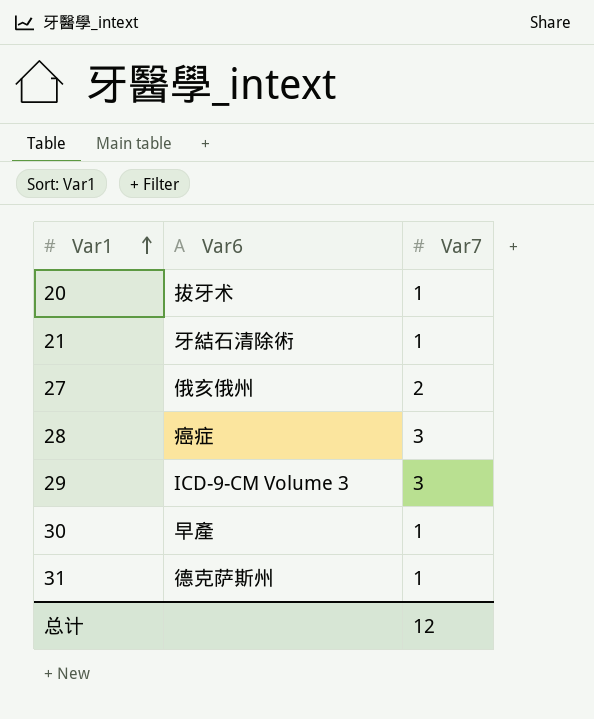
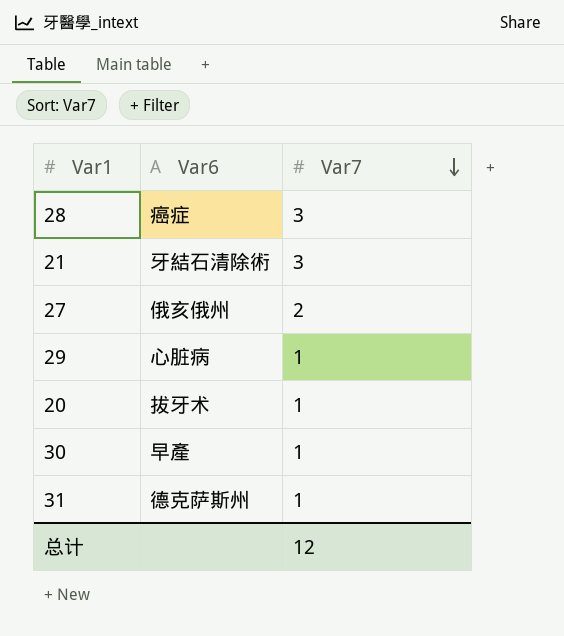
row order: Var1 ascending -> Var7 descending
21 | Var7: 1 -> 3
29 | Var6: ICD-9-CM Volume 3 -> 心脏病
29 | Var7: 3 -> 1

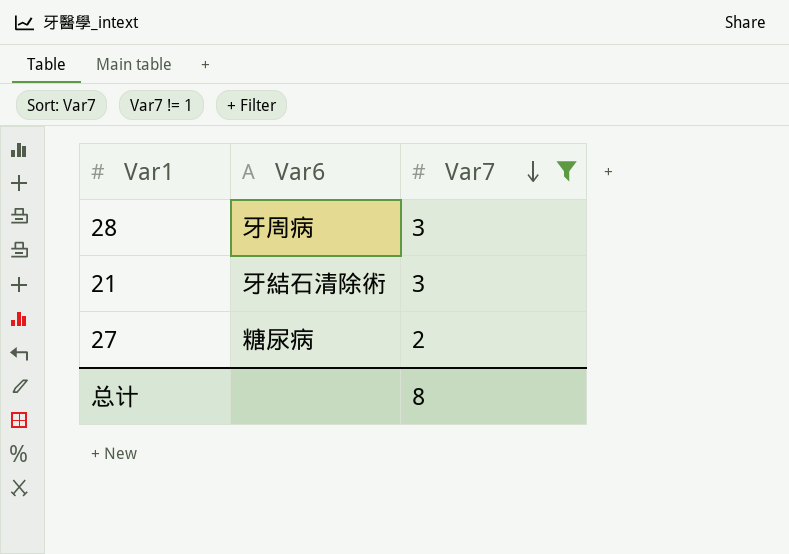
filter: none -> Var7 != 1
28 | Var6: 癌症 -> 牙周病
27 | Var6: 俄亥俄州 -> 糖尿病
总计 | Var7: 12 -> 8

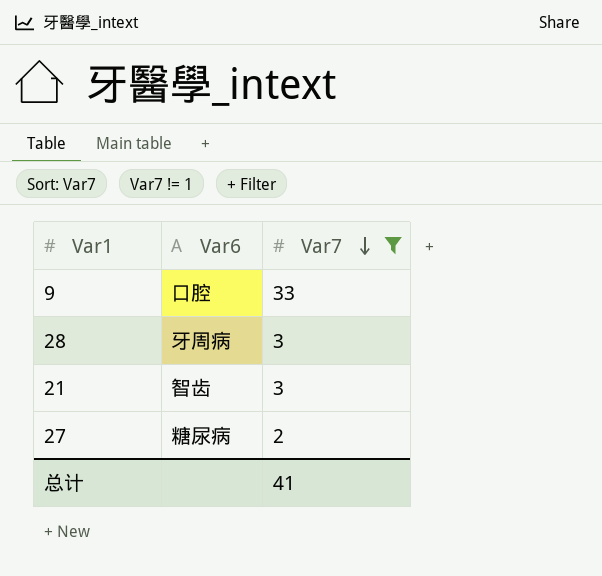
row 9: none -> 口腔 | 33
21 | Var6: 牙結石清除術 -> 智齿
总计 | Var7: 8 -> 41

